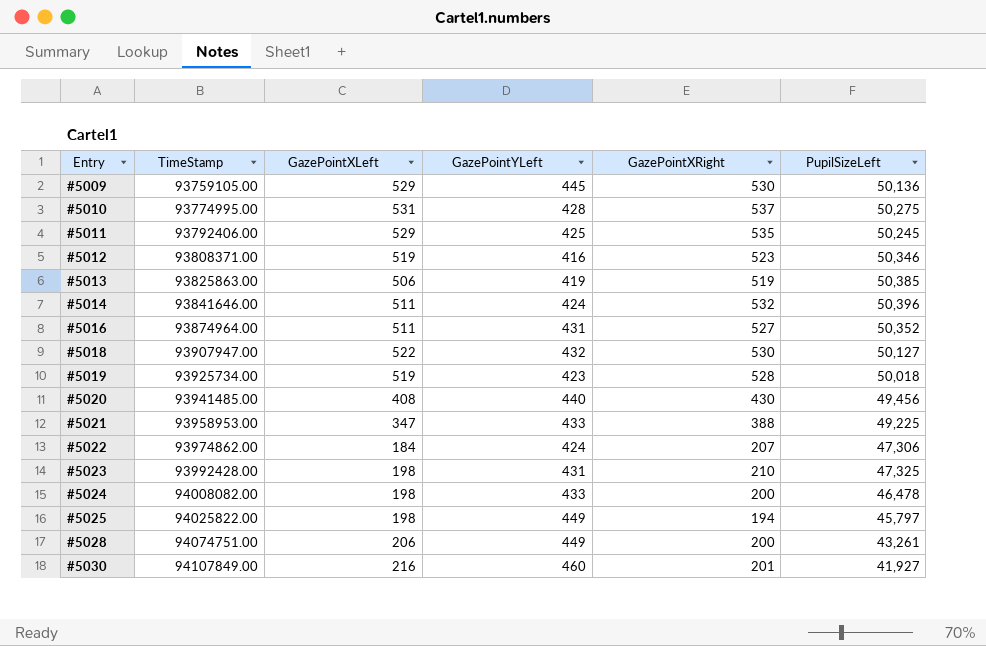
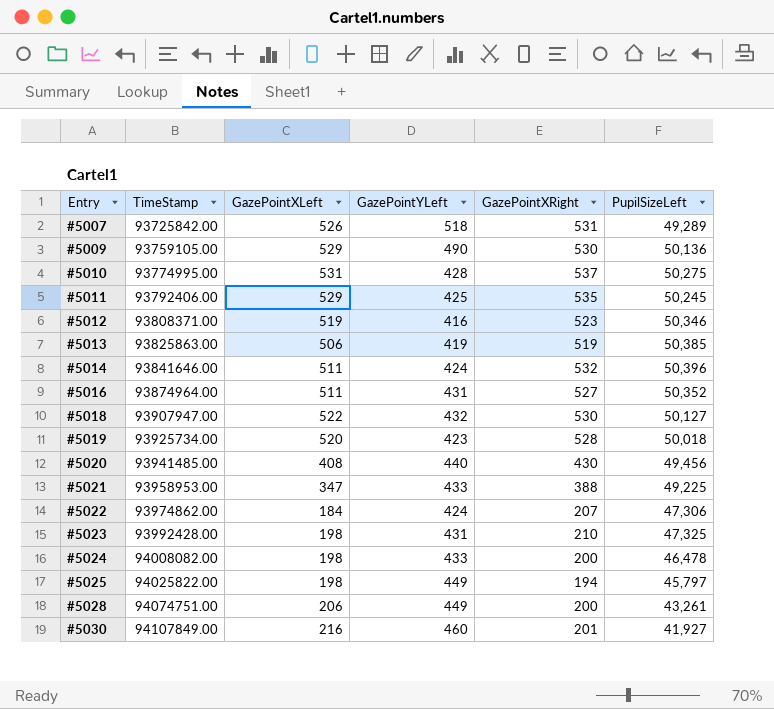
row #5007: none -> 93725842.00 | 526 | 518 | 531 | 49,289
#5009 | GazePointYLeft: 445 -> 490
#5019 | GazePointXLeft: 519 -> 520

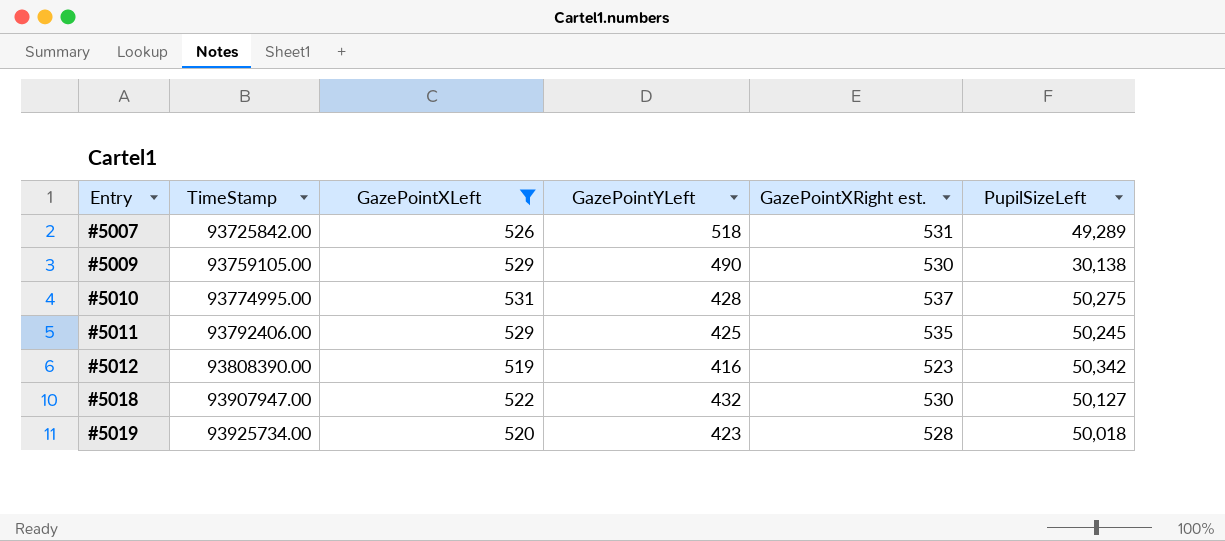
filter: none -> GazePointXLeft >= 519
column name: GazePointXRight -> GazePointXRight est.
#5009 | PupilSizeLeft: 50,136 -> 30,138
#5012 | TimeStamp: 93808371.00 -> 93808390.00
#5012 | PupilSizeLeft: 50,346 -> 50,342

